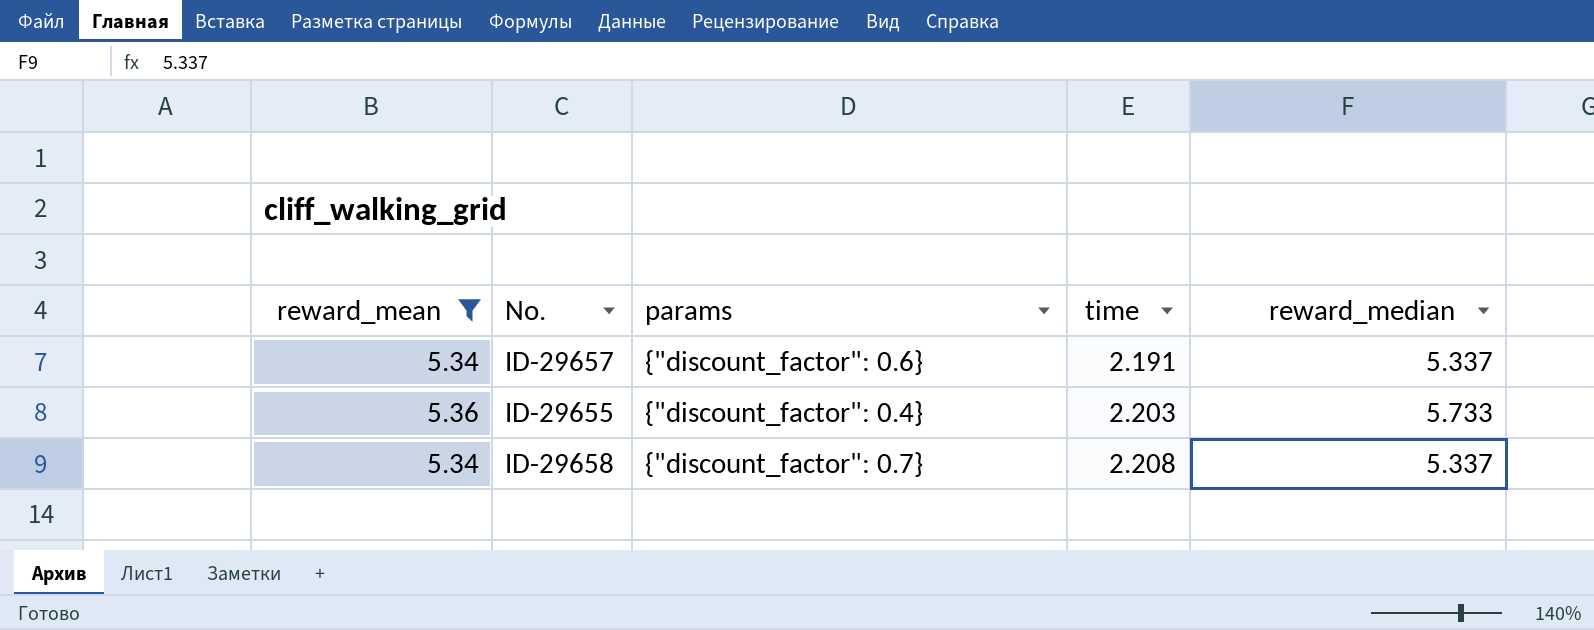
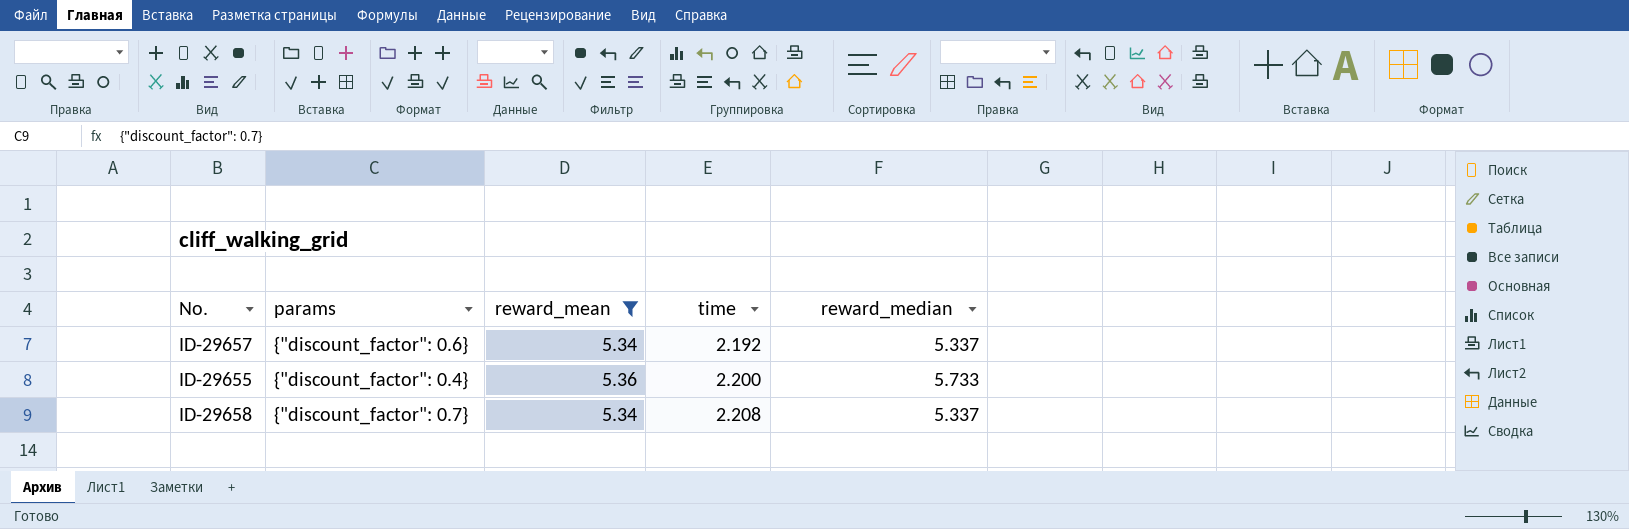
column reward_mean | position: 1 -> 3
ID-29657 | time: 2.191 -> 2.192
ID-29655 | time: 2.203 -> 2.200

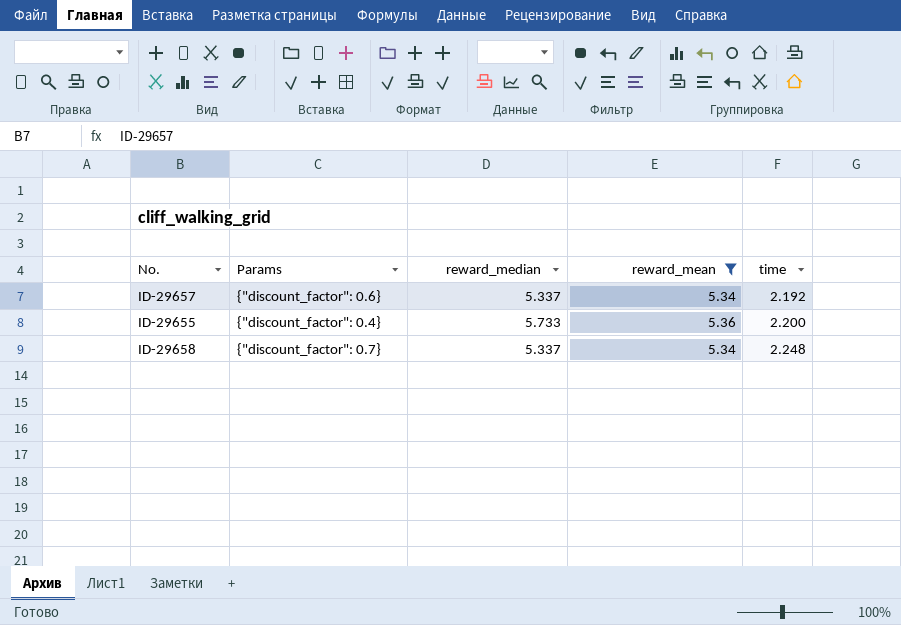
column name: params -> Params
column reward_median | position: 5 -> 3
ID-29658 | time: 2.208 -> 2.248

